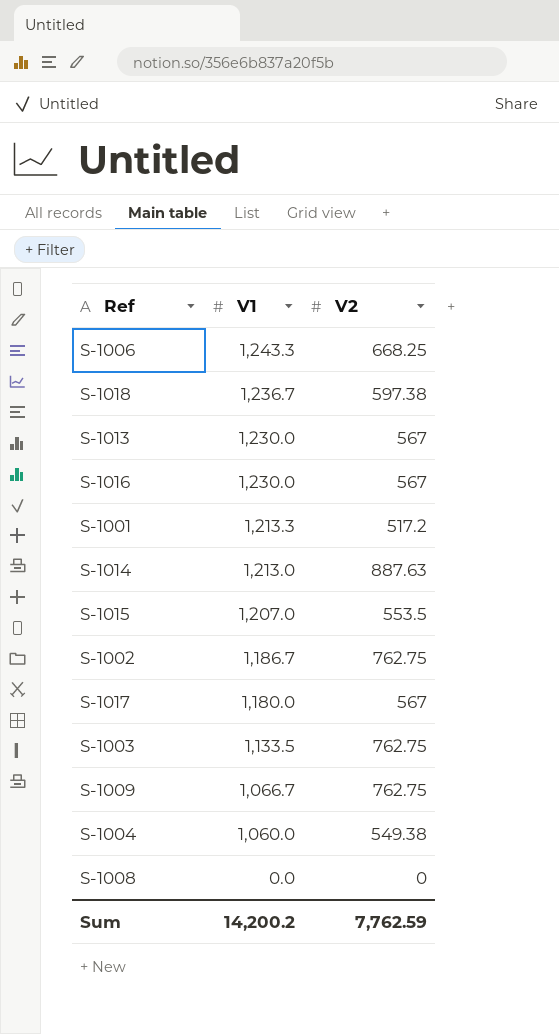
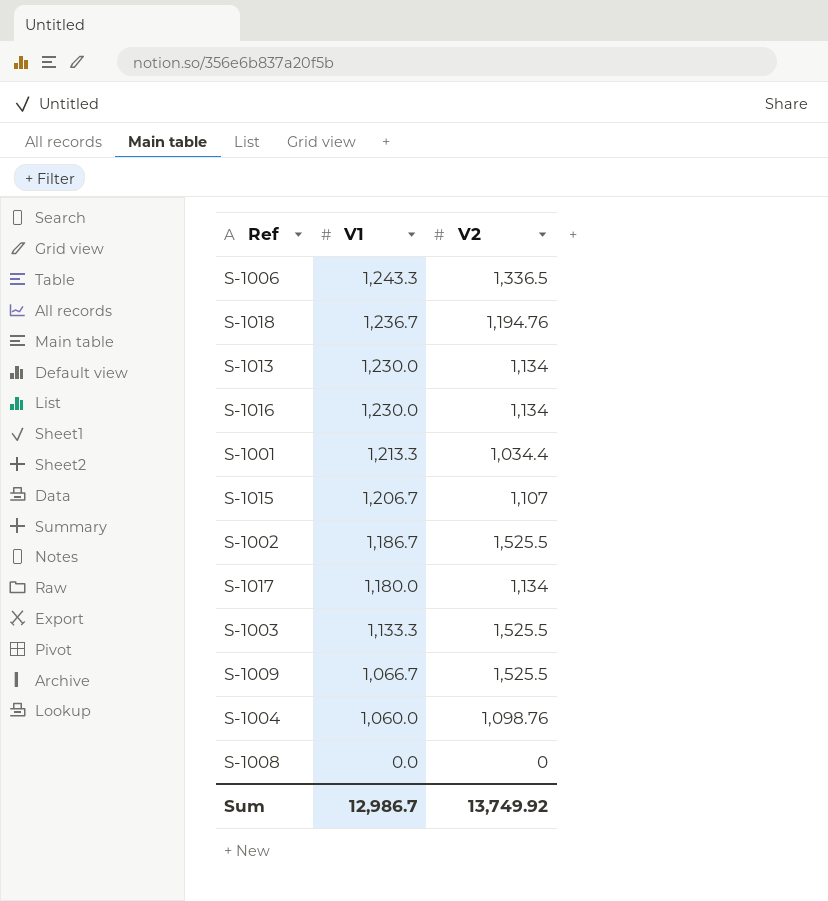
row S-1014: 1,213.0 | 887.63 -> none
S-1006 | V2: 668.25 -> 1,336.5
S-1018 | V2: 597.38 -> 1,194.76
S-1013 | V2: 567 -> 1,134
S-1016 | V2: 567 -> 1,134
S-1001 | V2: 517.2 -> 1,034.4
S-1015 | V1: 1,207.0 -> 1,206.7
S-1015 | V2: 553.5 -> 1,107
S-1002 | V2: 762.75 -> 1,525.5
S-1017 | V2: 567 -> 1,134
S-1003 | V1: 1,133.5 -> 1,133.3
S-1003 | V2: 762.75 -> 1,525.5
S-1009 | V2: 762.75 -> 1,525.5
S-1004 | V2: 549.38 -> 1,098.76
Sum | V1: 14,200.2 -> 12,986.7
Sum | V2: 7,762.59 -> 13,749.92

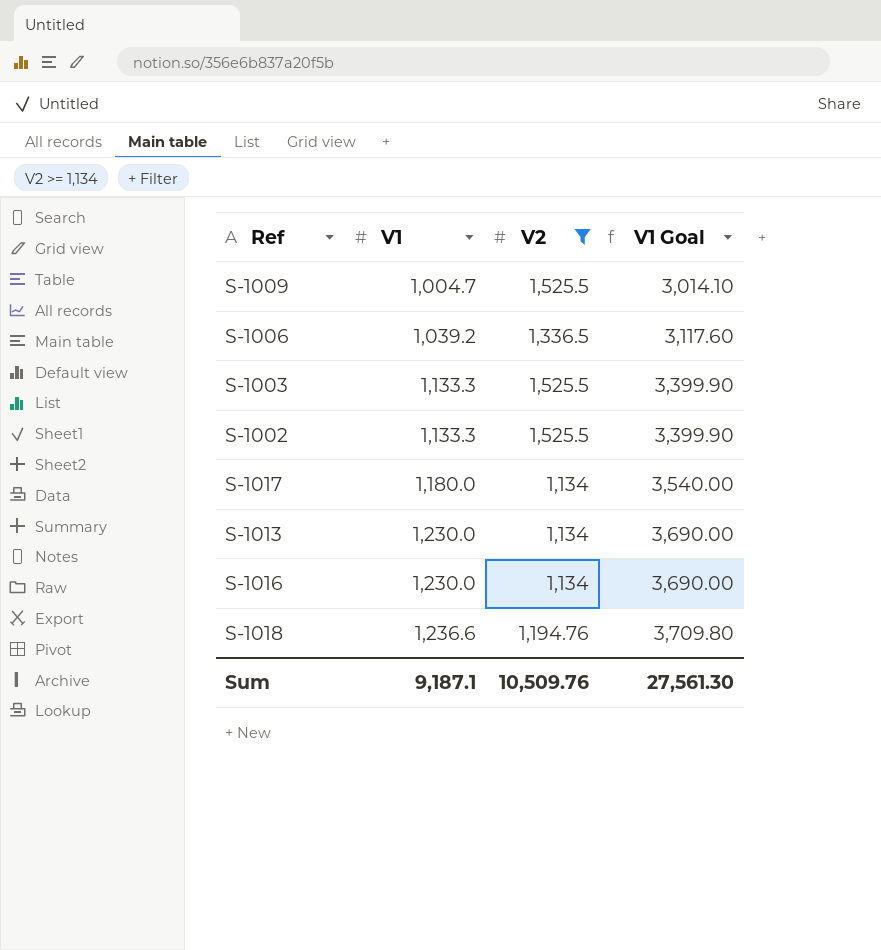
filter: none -> V2 >= 1,134
row order: V1 descending -> V1 ascending
column V1 Goal | formula: none -> [V1] * 3
S-1009 | V1: 1,066.7 -> 1,004.7
S-1006 | V1: 1,243.3 -> 1,039.2
S-1002 | V1: 1,186.7 -> 1,133.3
S-1018 | V1: 1,236.7 -> 1,236.6
Sum | V1: 12,986.7 -> 9,187.1
Sum | V2: 13,749.92 -> 10,509.76

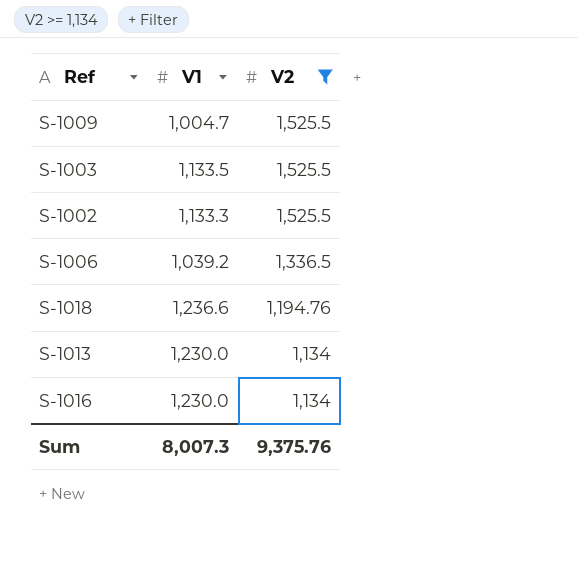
row order: V1 ascending -> V2 descending
column V1 Goal | formula: [V1] * 3 -> none
row S-1017: 1,180.0 | 1,134 | 3,540.00 -> none
S-1003 | V1: 1,133.3 -> 1,133.5
Sum | V1: 9,187.1 -> 8,007.3
Sum | V2: 10,509.76 -> 9,375.76

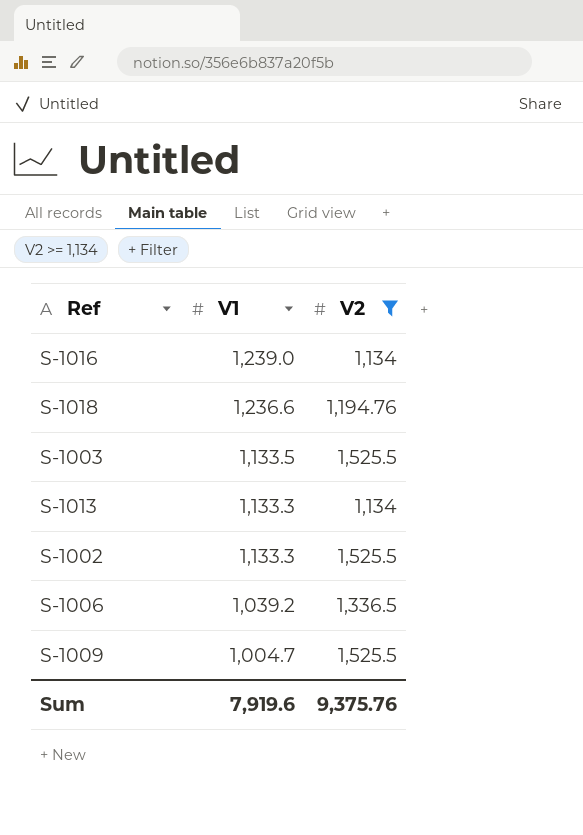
row order: V2 descending -> V1 descending
S-1016 | V1: 1,230.0 -> 1,239.0
S-1013 | V1: 1,230.0 -> 1,133.3
Sum | V1: 8,007.3 -> 7,919.6

